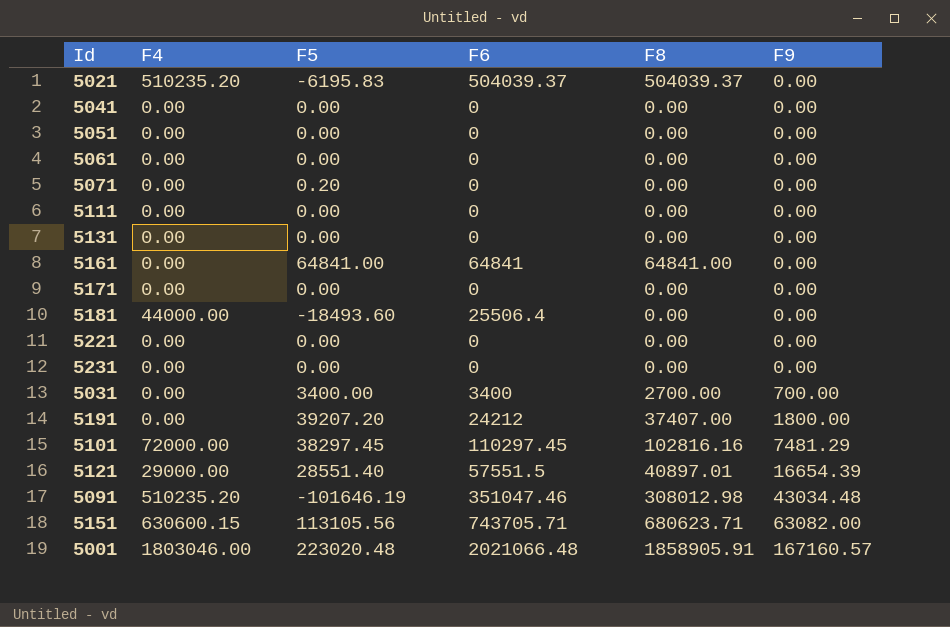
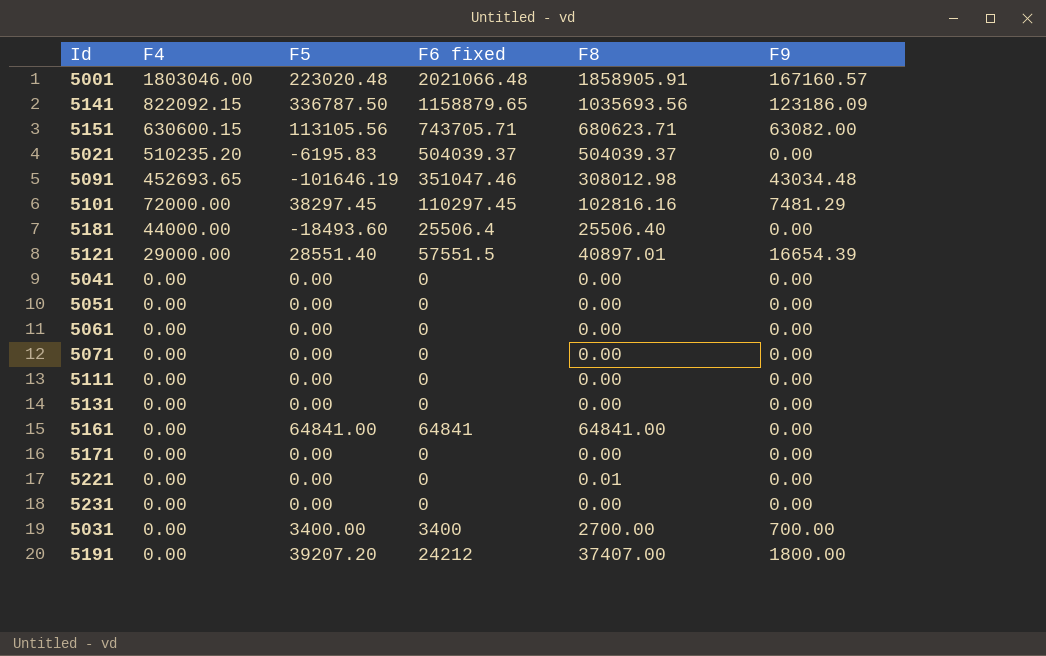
row order: F9 ascending -> F4 descending
column name: F6 -> F6 fixed
row 5141: none -> 822092.15 | 336787.50 | 1158879.65 | 1035693.56 | 123186.09
5091 | F4: 510235.20 -> 452693.65
5181 | F8: 0.00 -> 25506.40
5071 | F5: 0.20 -> 0.00
5221 | F8: 0.00 -> 0.01

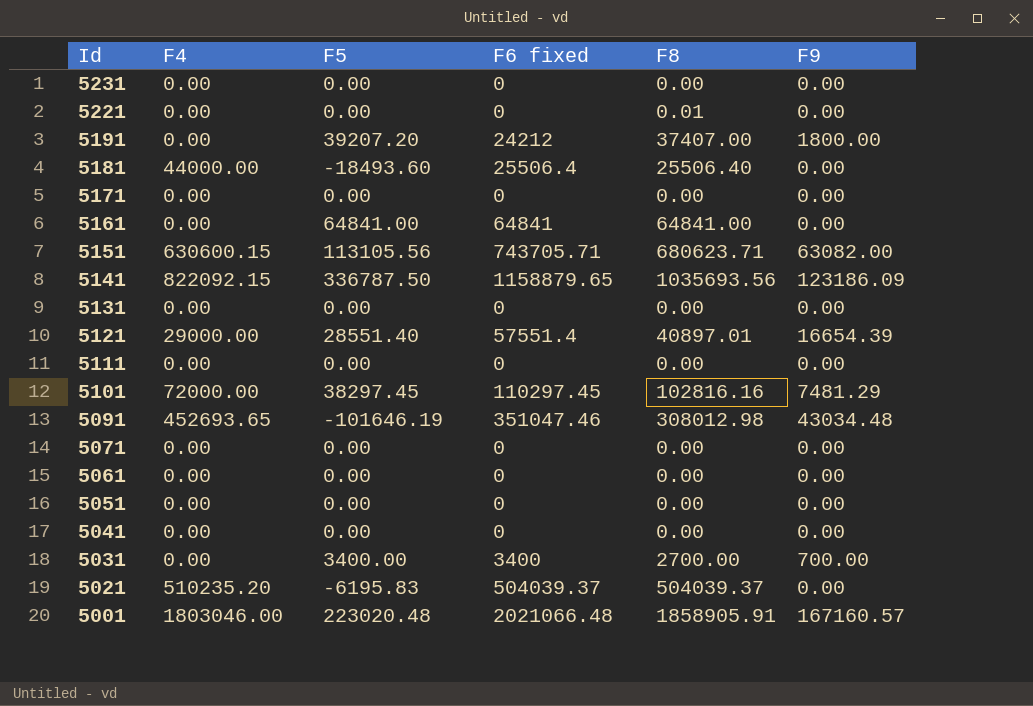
row order: F4 descending -> Id descending
5121 | F6 fixed: 57551.5 -> 57551.4

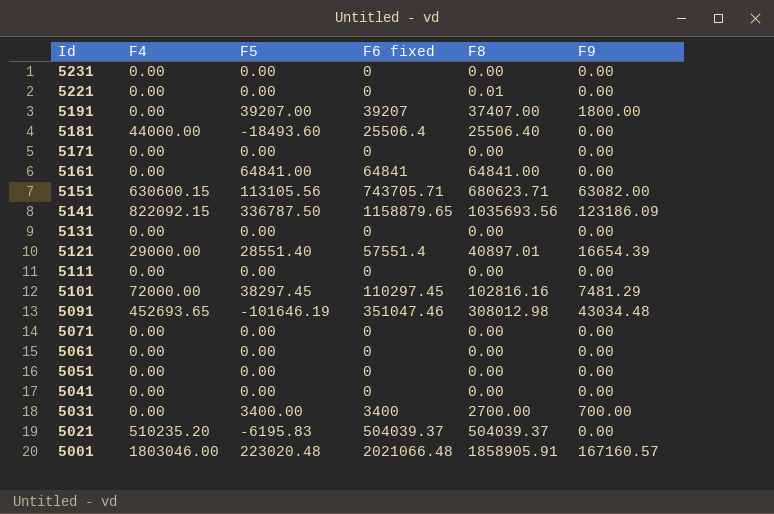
5191 | F5: 39207.20 -> 39207.00
5191 | F6 fixed: 24212 -> 39207

